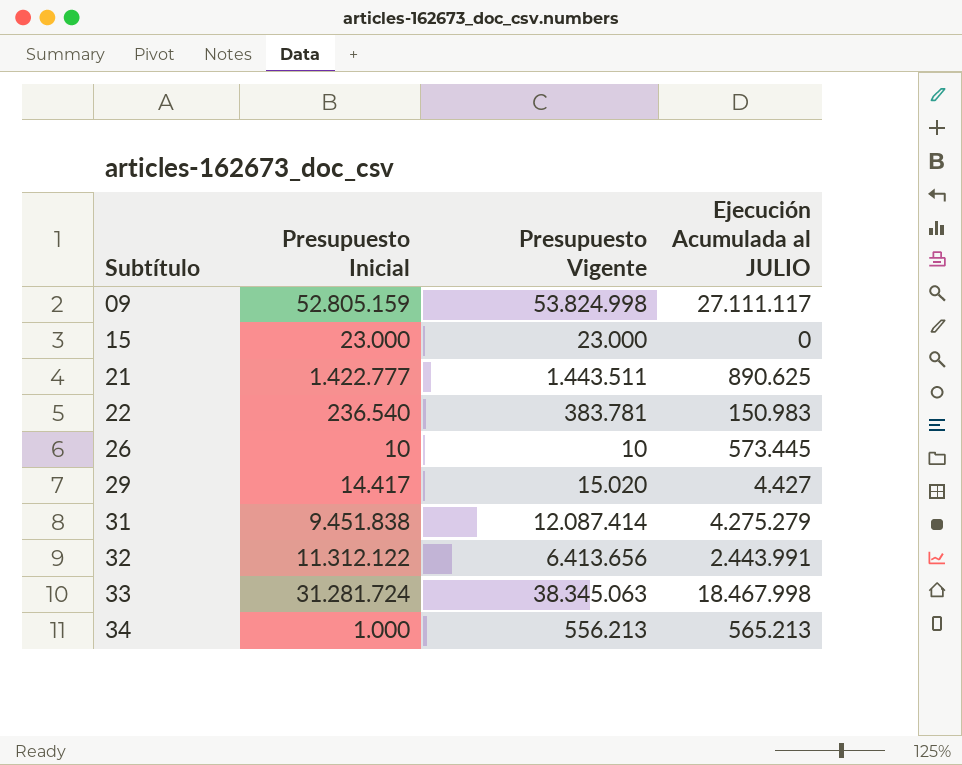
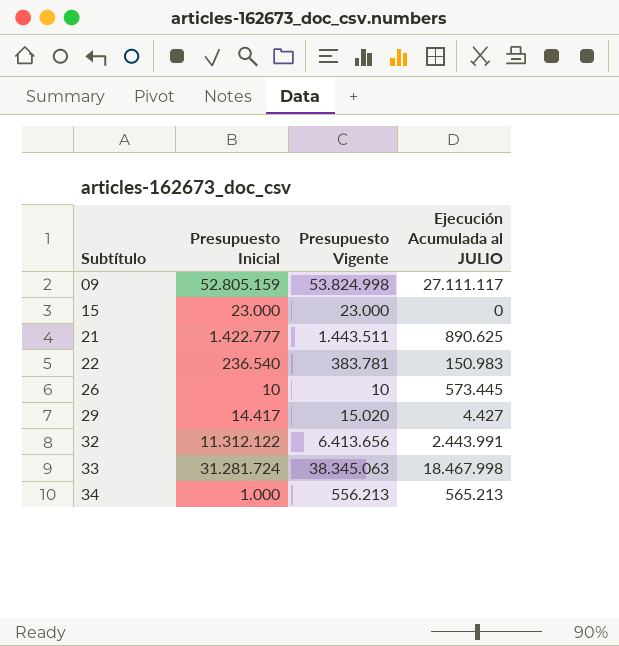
row 31: 9.451.838 | 12.087.414 | 4.275.279 -> none

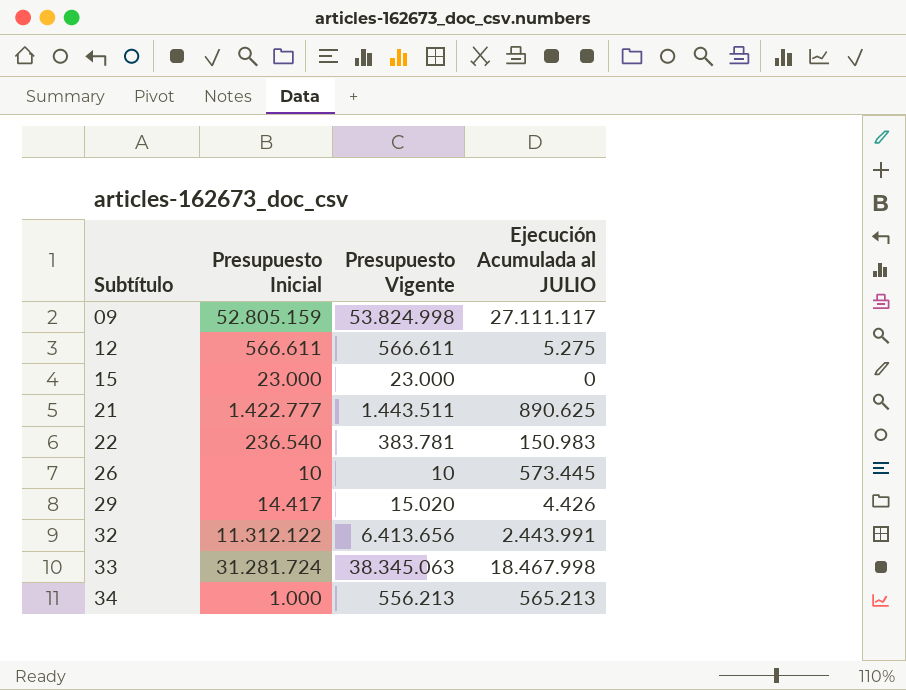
row 12: none -> 566.611 | 566.611 | 5.275
29 | Ejecución Acumulada al JULIO: 4.427 -> 4.426

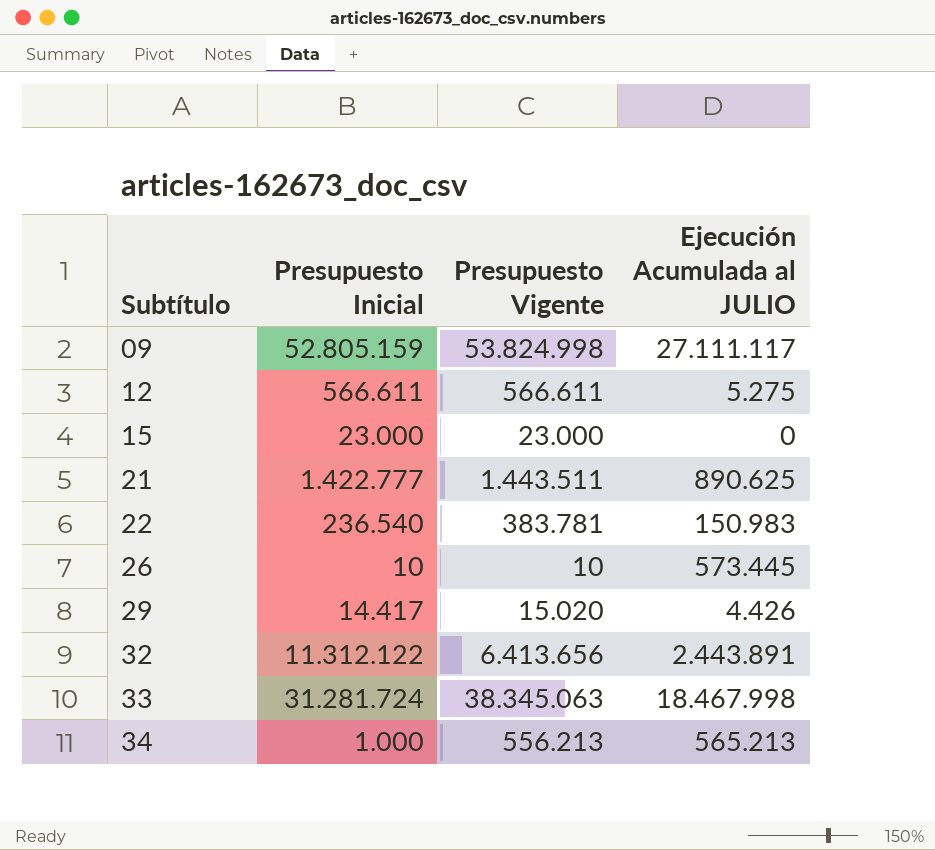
32 | Ejecución Acumulada al JULIO: 2.443.991 -> 2.443.891

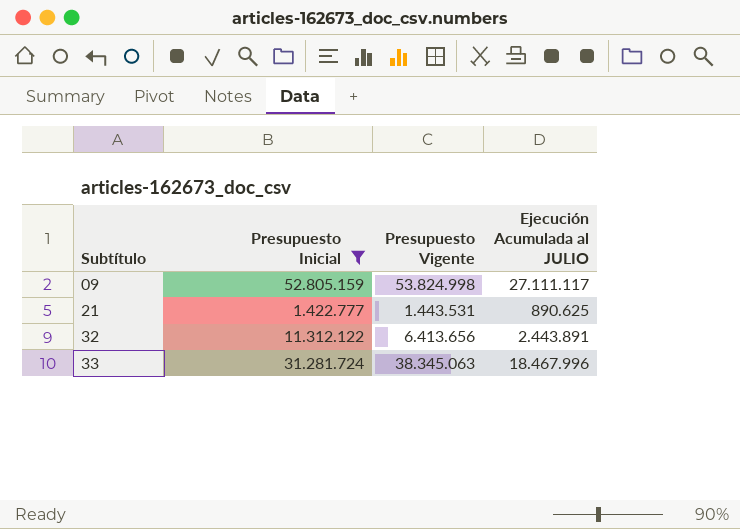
filter: none -> Presupuesto Inicial >= 1.422.777
21 | Presupuesto Vigente: 1.443.511 -> 1.443.531
33 | Ejecución Acumulada al JULIO: 18.467.998 -> 18.467.996

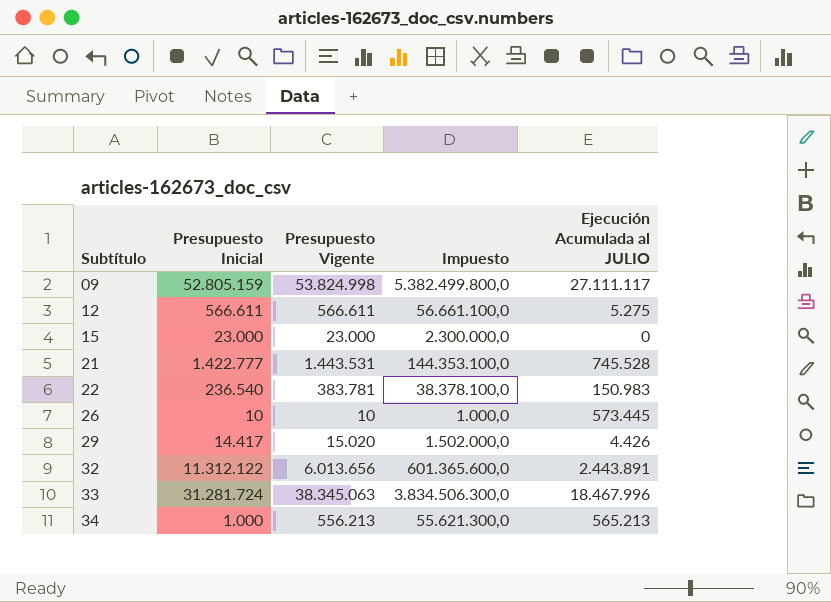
filter: Presupuesto Inicial >= 1.422.777 -> none
column Impuesto | formula: none -> [Presupuesto Vigente] * 100
21 | Ejecución Acumulada al JULIO: 890.625 -> 745.528
32 | Presupuesto Vigente: 6.413.656 -> 6.013.656

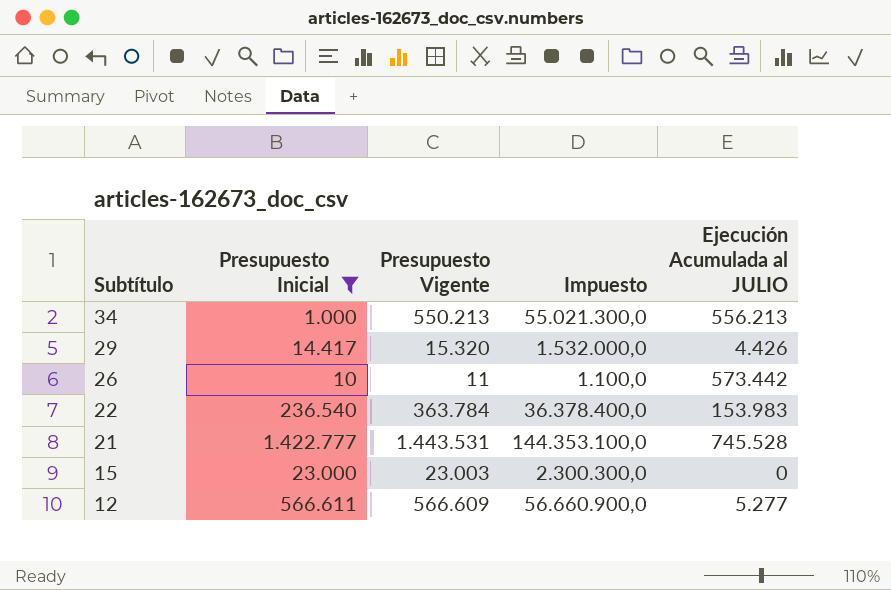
filter: none -> Presupuesto Inicial <= 1.422.777
row order: Subtítulo ascending -> Subtítulo descending
34 | Presupuesto Vigente: 556.213 -> 550.213
34 | Impuesto: 55.621.300,0 -> 55.021.300,0
34 | Ejecución Acumulada al JULIO: 565.213 -> 556.213
29 | Presupuesto Vigente: 15.020 -> 15.320
29 | Impuesto: 1.502.000,0 -> 1.532.000,0
26 | Presupuesto Vigente: 10 -> 11
26 | Impuesto: 1.000,0 -> 1.100,0
26 | Ejecución Acumulada al JULIO: 573.445 -> 573.442
22 | Presupuesto Vigente: 383.781 -> 363.784
22 | Impuesto: 38.378.100,0 -> 36.378.400,0
22 | Ejecución Acumulada al JULIO: 150.983 -> 153.983
15 | Presupuesto Vigente: 23.000 -> 23.003
15 | Impuesto: 2.300.000,0 -> 2.300.300,0
12 | Presupuesto Vigente: 566.611 -> 566.609
12 | Impuesto: 56.661.100,0 -> 56.660.900,0
12 | Ejecución Acumulada al JULIO: 5.275 -> 5.277

